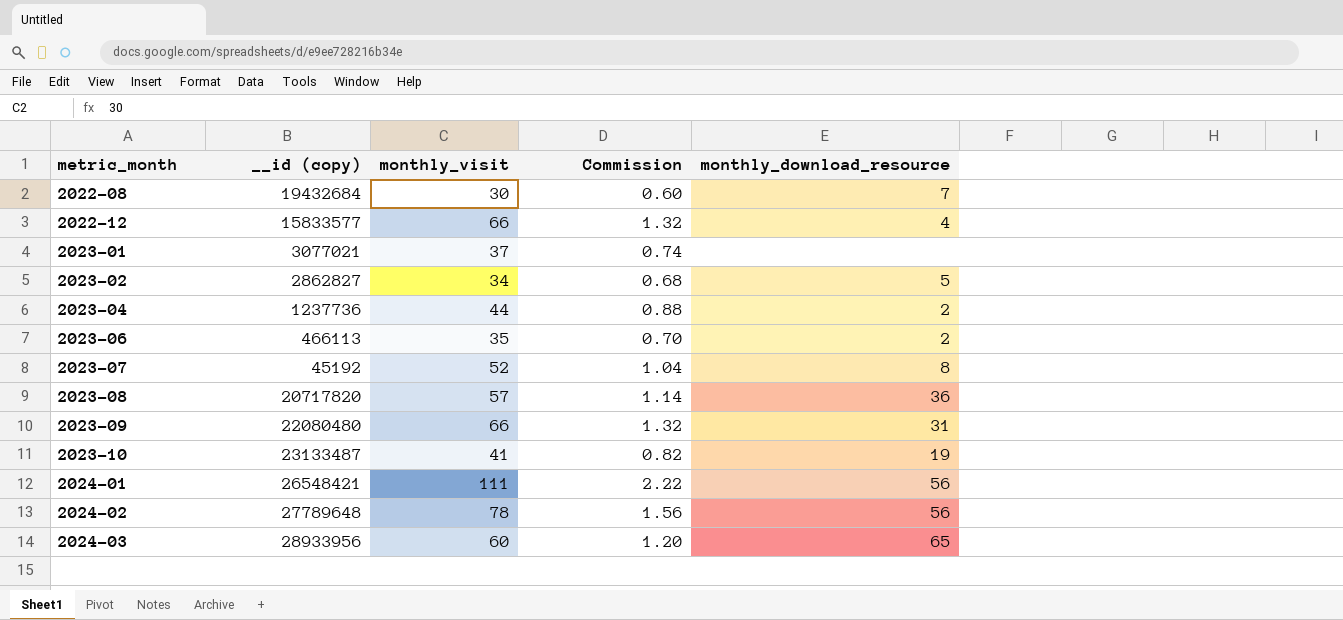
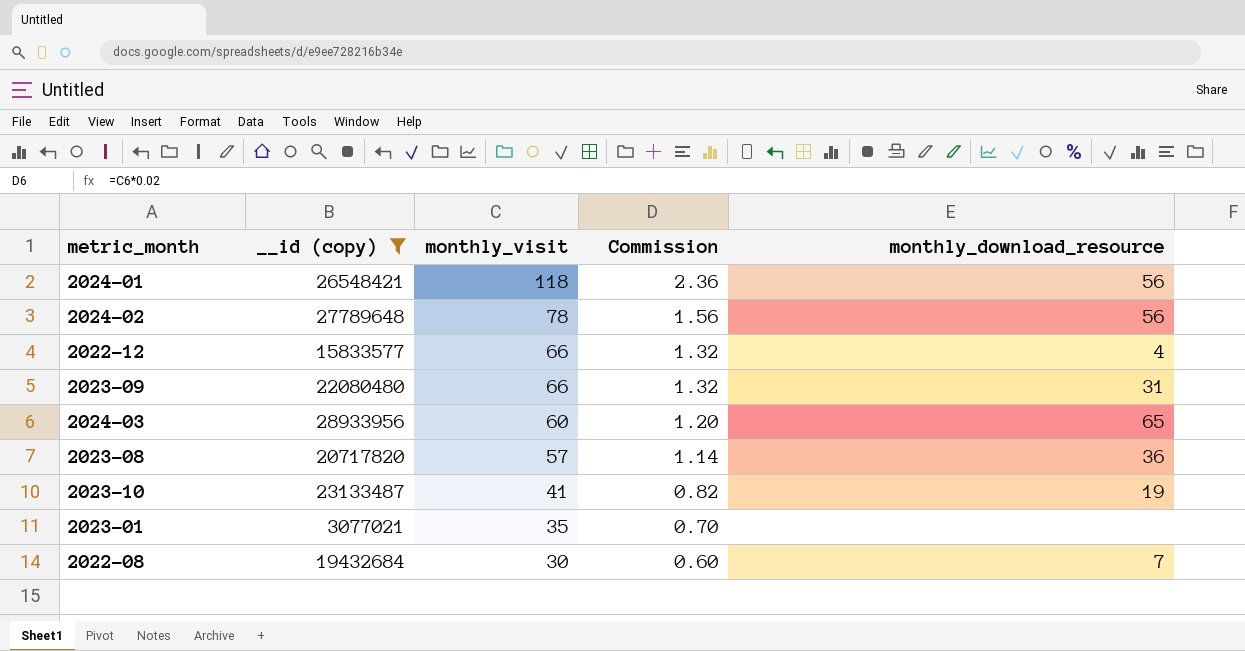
filter: none -> __id (copy) >= 3077021
row order: metric_month ascending -> monthly_visit descending
2024-01 | monthly_visit: 111 -> 118
2024-01 | Commission: 2.22 -> 2.36
2023-01 | monthly_visit: 37 -> 35
2023-01 | Commission: 0.74 -> 0.70

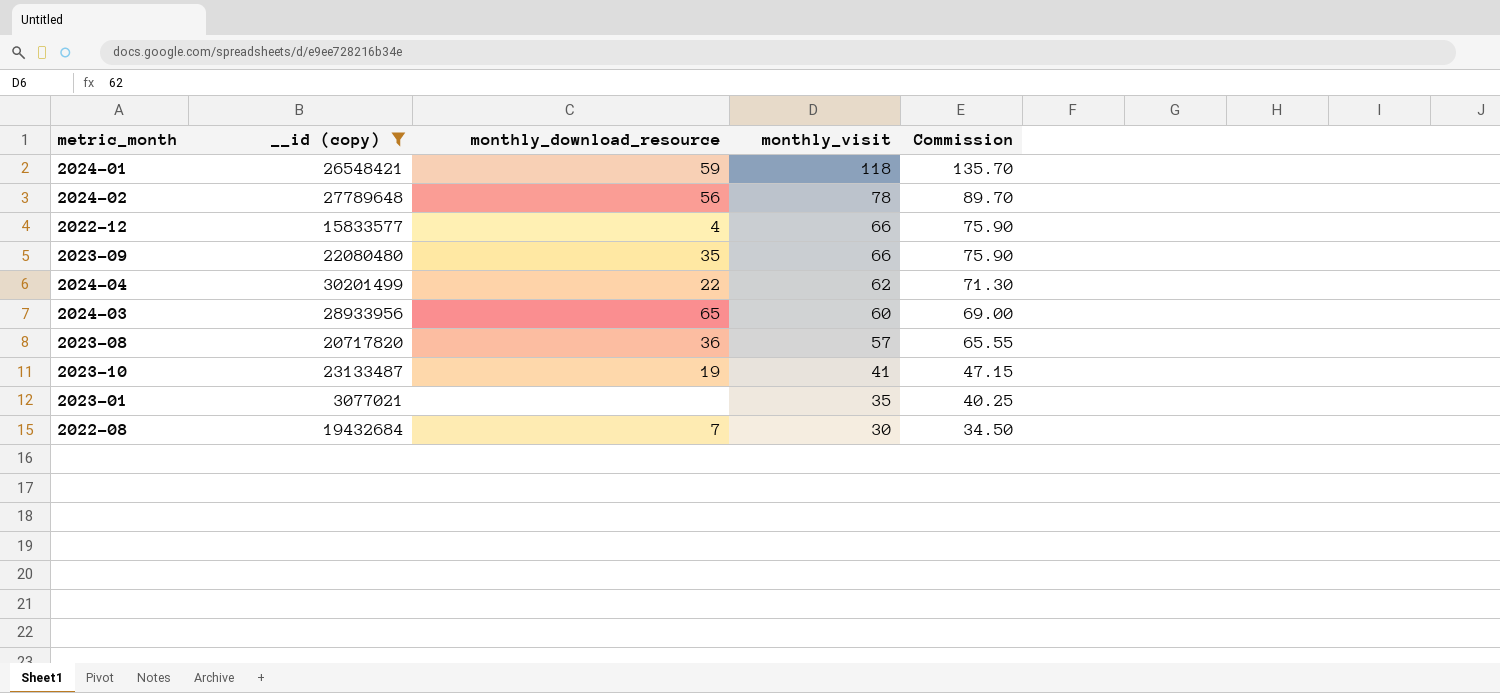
column monthly_download_resource | position: 5 -> 3
column Commission | formula: [monthly_visit] * 0.02 -> [monthly_visit] * 1.15
2024-01 | monthly_download_resource: 56 -> 59
2023-09 | monthly_download_resource: 31 -> 35
row 2024-04: none -> 30201499 | 22 | 62 | 71.30

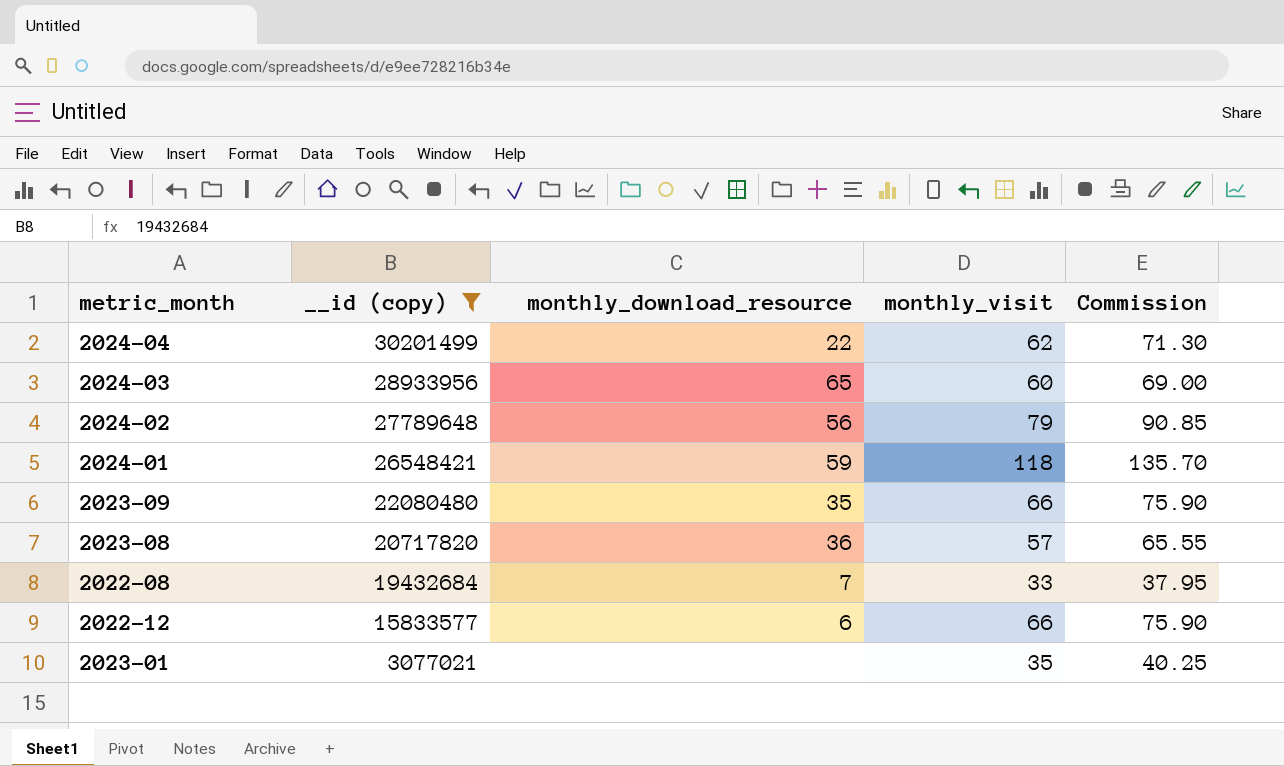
row order: monthly_visit descending -> __id (copy) descending
row 2023-10: 23133487 | 19 | 41 | 47.15 -> none
2024-02 | monthly_visit: 78 -> 79
2024-02 | Commission: 89.70 -> 90.85
2022-08 | monthly_visit: 30 -> 33
2022-08 | Commission: 34.50 -> 37.95
2022-12 | monthly_download_resource: 4 -> 6

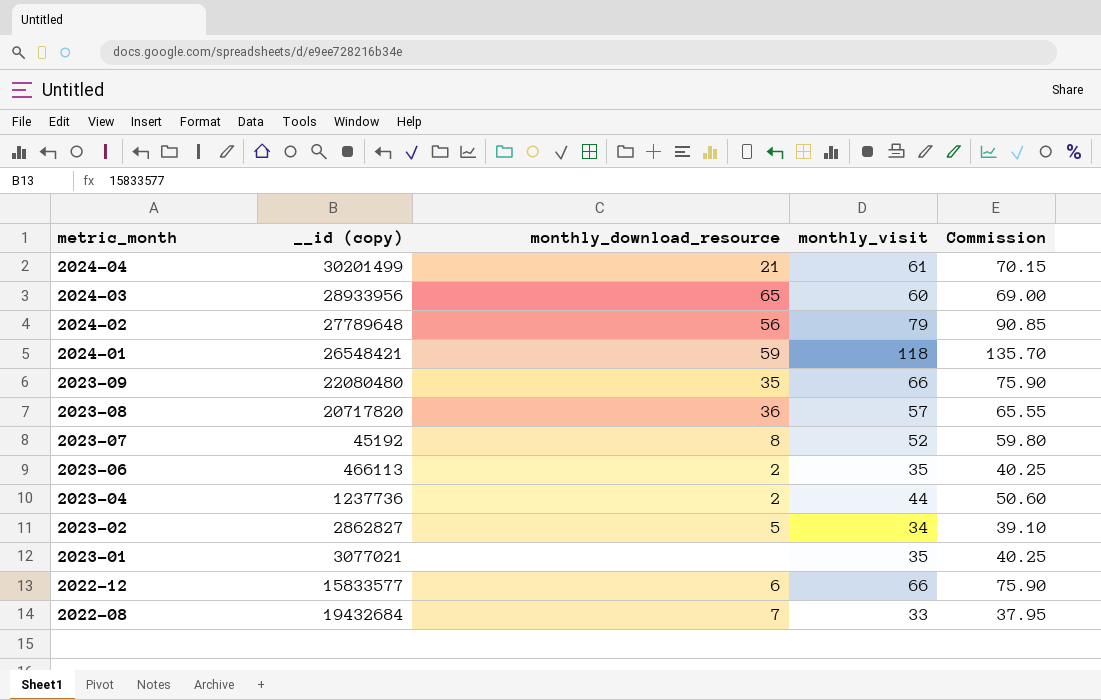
filter: __id (copy) >= 3077021 -> none
row order: __id (copy) descending -> metric_month descending
2024-04 | monthly_download_resource: 22 -> 21
2024-04 | monthly_visit: 62 -> 61
2024-04 | Commission: 71.30 -> 70.15

